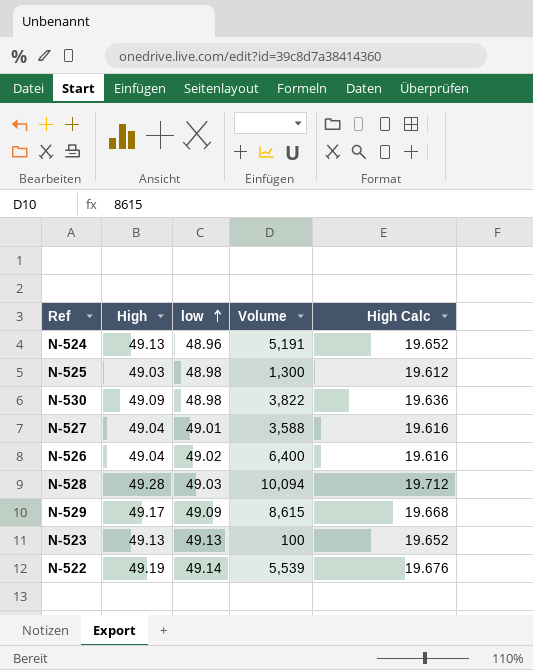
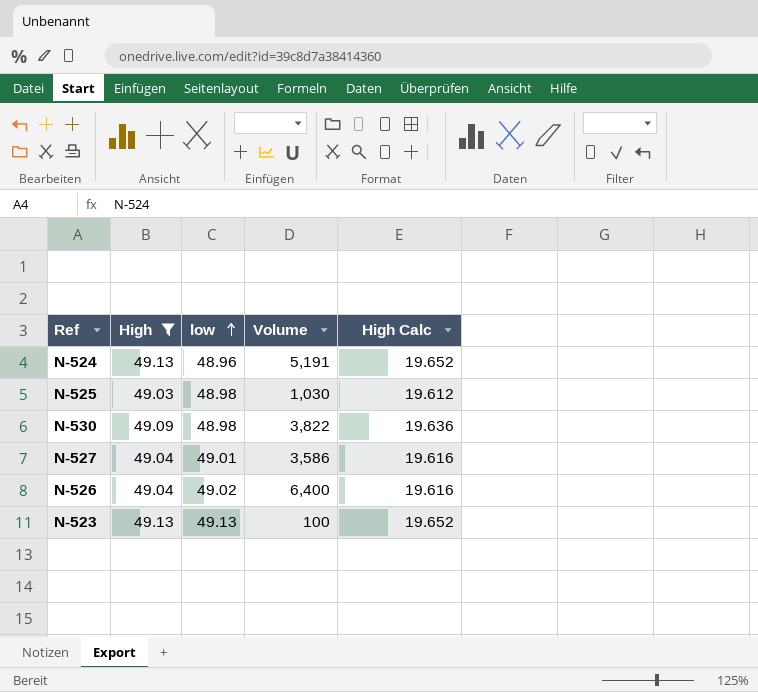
filter: none -> High <= 49.13
N-525 | Volume: 1,300 -> 1,030
N-527 | Volume: 3,588 -> 3,586

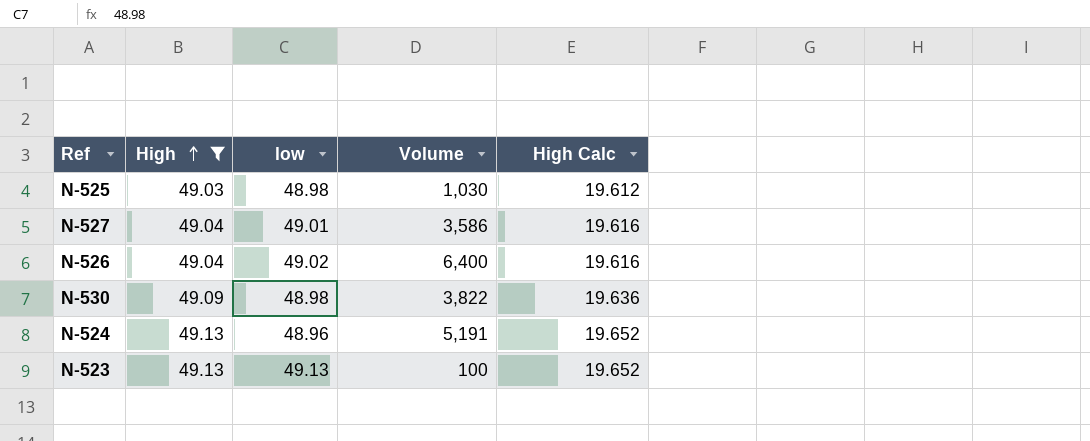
row order: low ascending -> High ascending

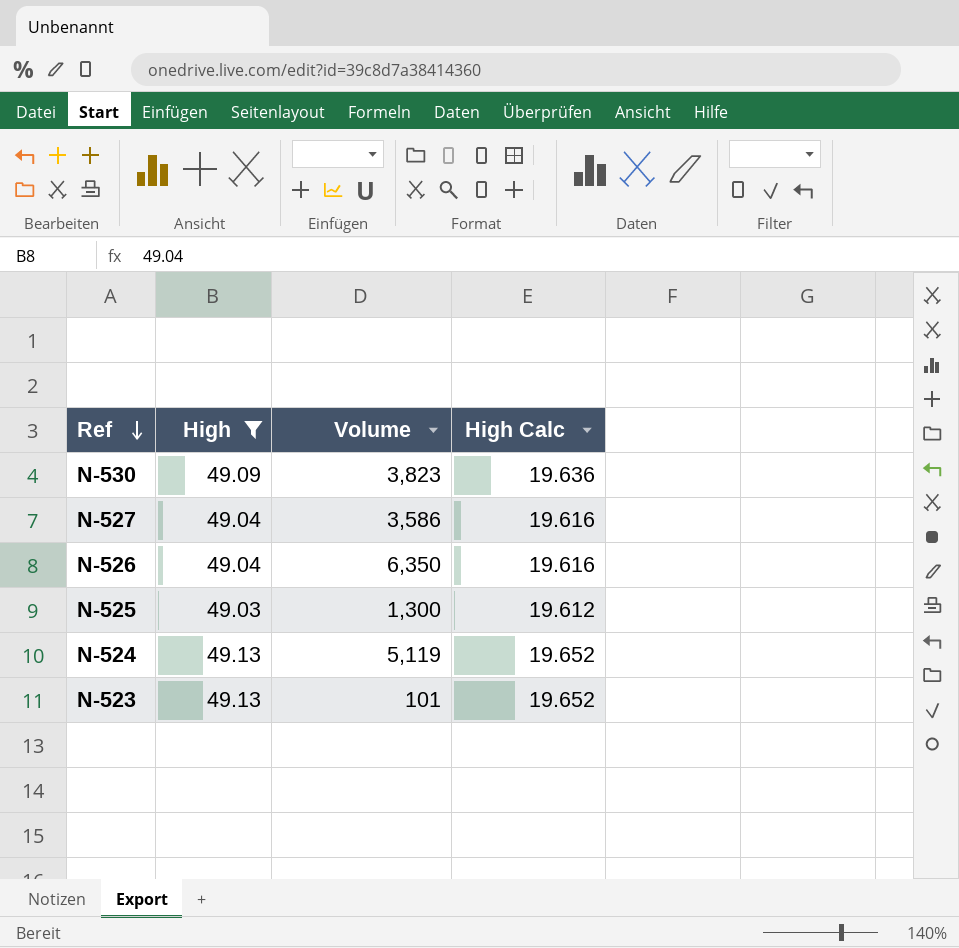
row order: High ascending -> Ref descending
column low | position: 3 -> none
N-530 | Volume: 3,822 -> 3,823
N-526 | Volume: 6,400 -> 6,350
N-525 | Volume: 1,030 -> 1,300
N-524 | Volume: 5,191 -> 5,119
N-523 | Volume: 100 -> 101

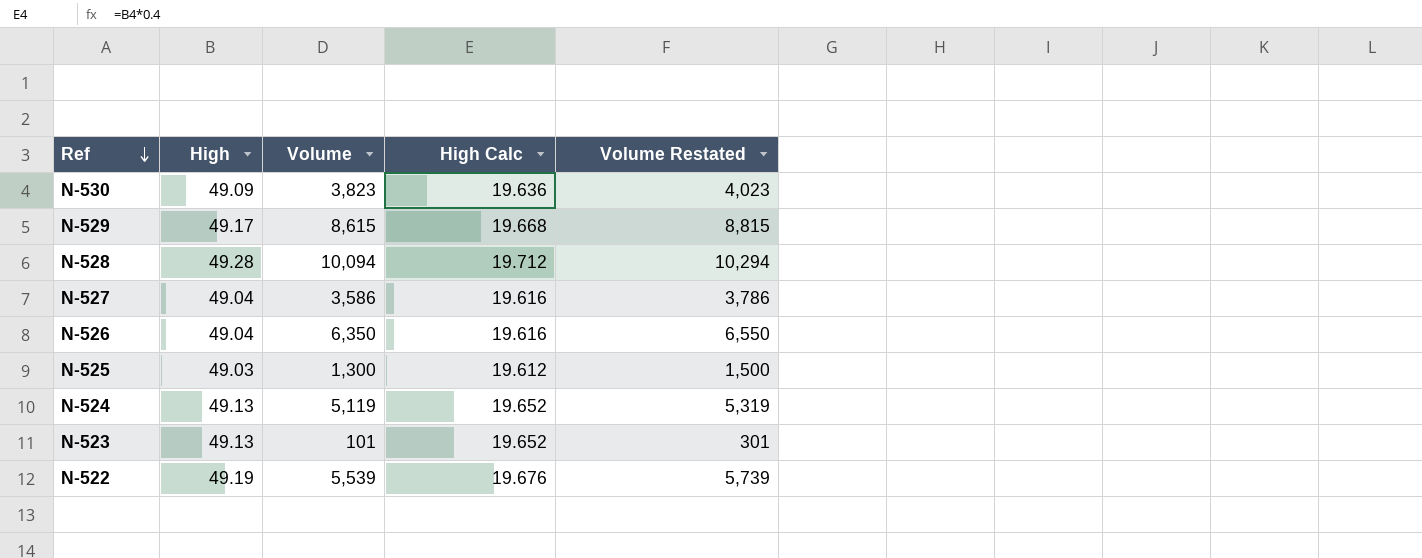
filter: High <= 49.13 -> none
column Volume Restated | formula: none -> [Volume] + 200

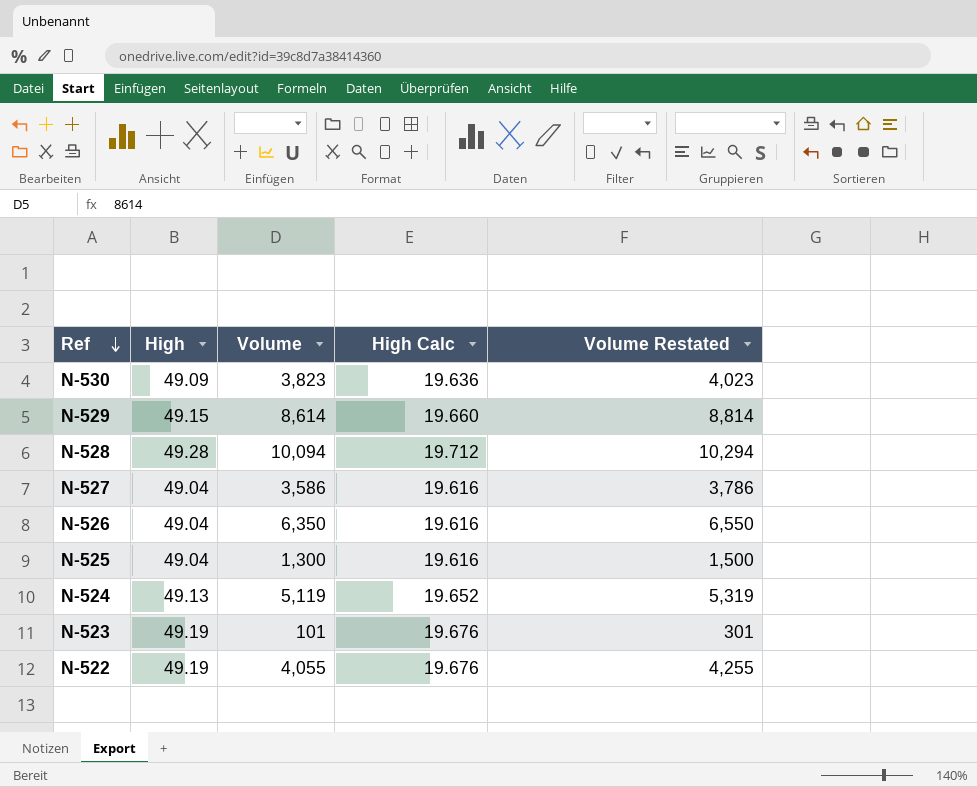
N-529 | High: 49.17 -> 49.15
N-529 | Volume: 8,615 -> 8,614
N-529 | High Calc: 19.668 -> 19.660
N-529 | Volume Restated: 8,815 -> 8,814
N-525 | High: 49.03 -> 49.04
N-525 | High Calc: 19.612 -> 19.616
N-523 | High: 49.13 -> 49.19
N-523 | High Calc: 19.652 -> 19.676
N-522 | Volume: 5,539 -> 4,055
N-522 | Volume Restated: 5,739 -> 4,255

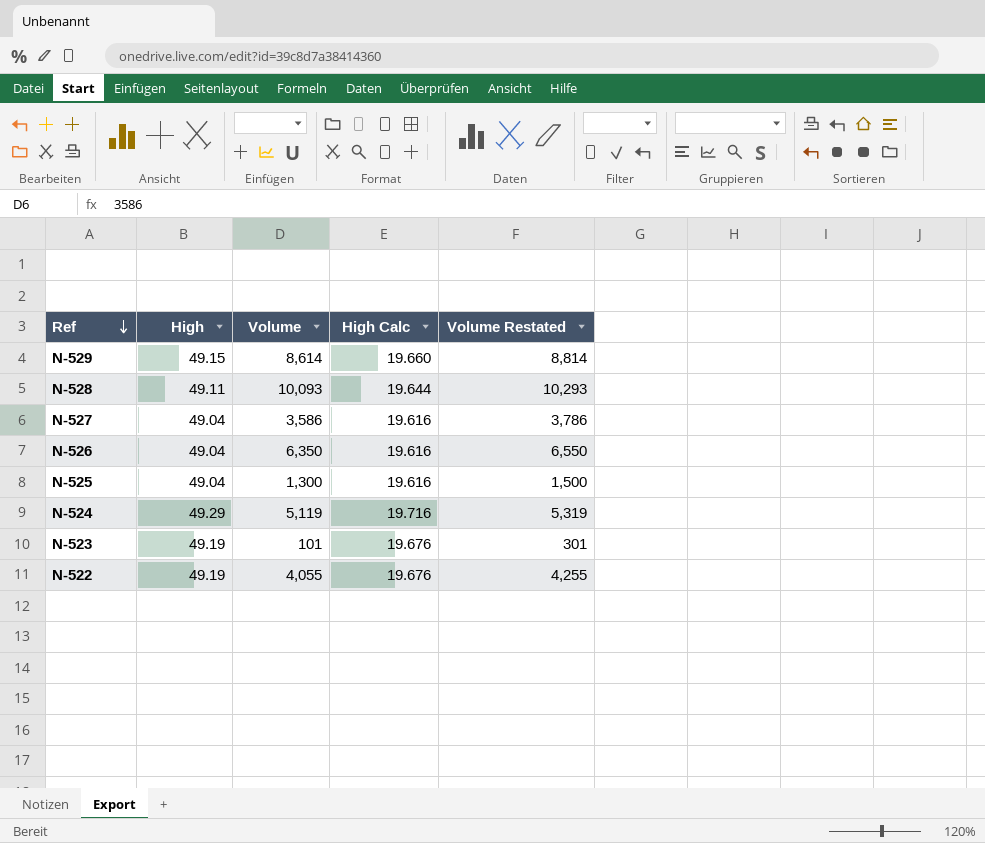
row N-530: 49.09 | 3,823 | 19.636 | 4,023 -> none
N-528 | High: 49.28 -> 49.11
N-528 | Volume: 10,094 -> 10,093
N-528 | High Calc: 19.712 -> 19.644
N-528 | Volume Restated: 10,294 -> 10,293
N-524 | High: 49.13 -> 49.29
N-524 | High Calc: 19.652 -> 19.716

